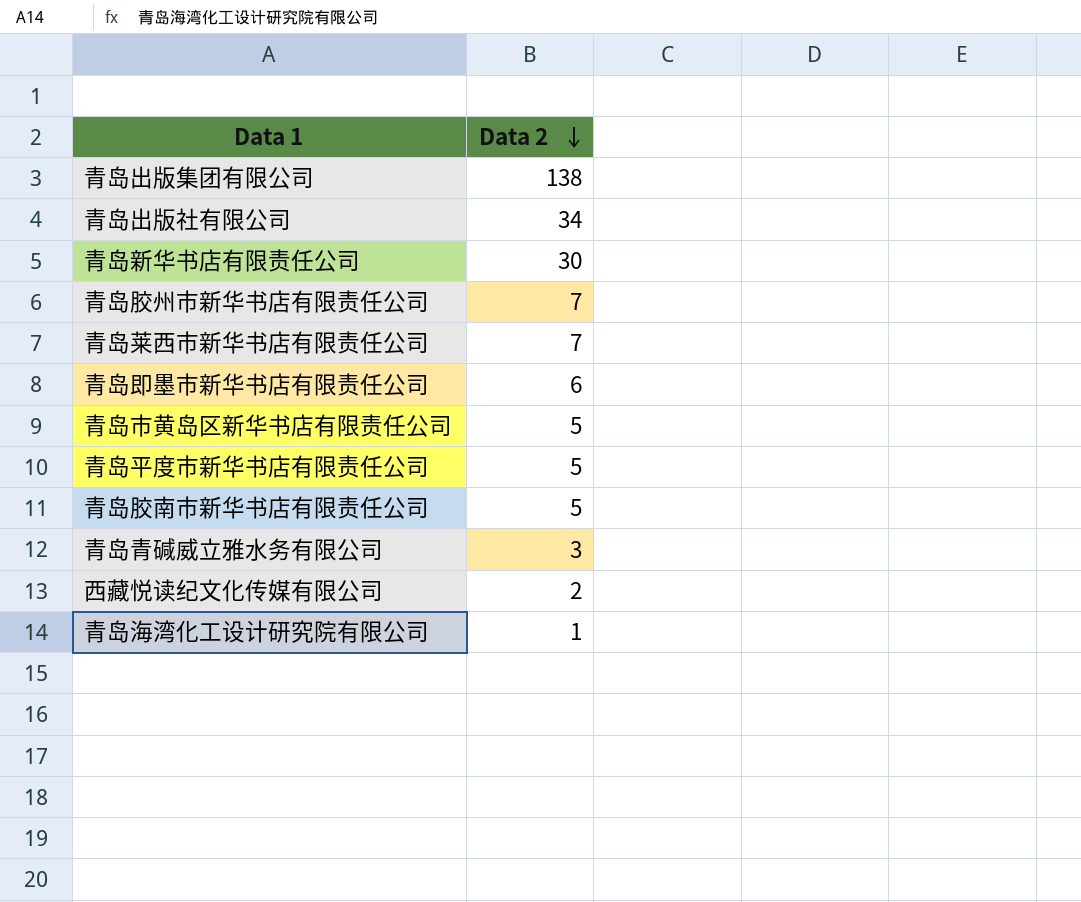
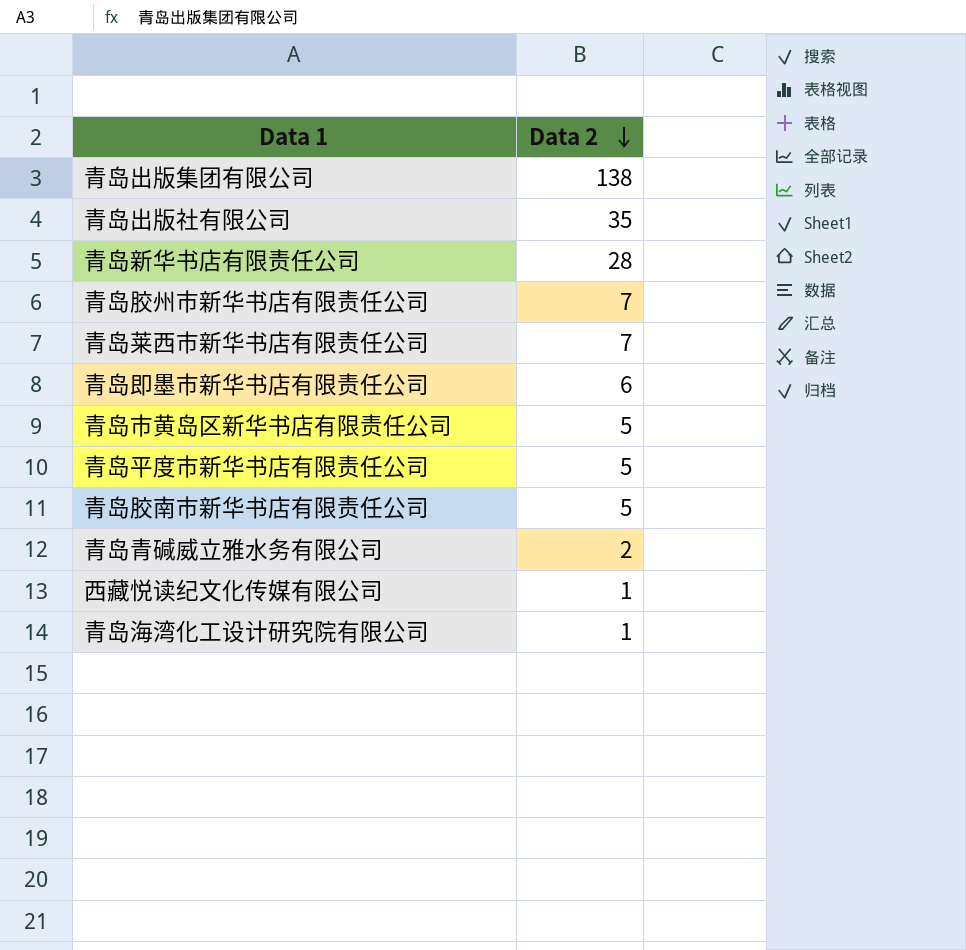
青岛出版社有限公司 | Data 2: 34 -> 35
青岛新华书店有限责任公司 | Data 2: 30 -> 28
青岛青碱威立雅水务有限公司 | Data 2: 3 -> 2
西藏悦读纪文化传媒有限公司 | Data 2: 2 -> 1

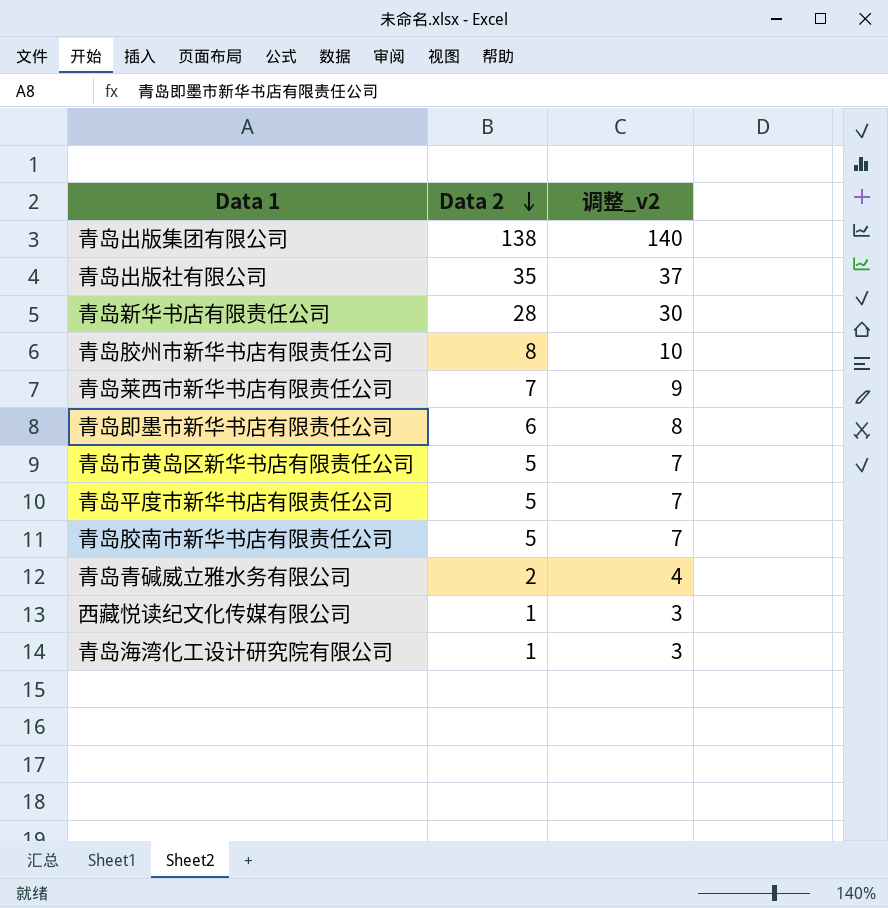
column 调整_v2 | formula: none -> [Data 2] + 2
青岛胶州市新华书店有限责任公司 | Data 2: 7 -> 8

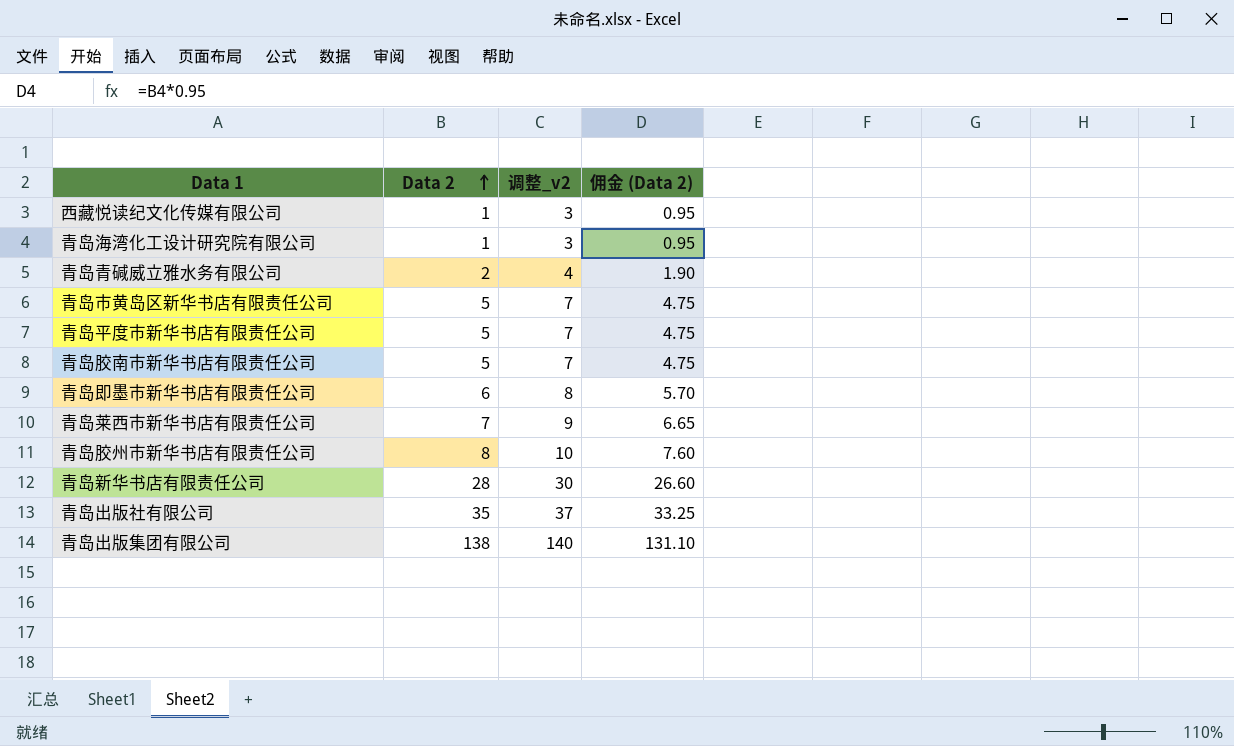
row order: Data 2 descending -> Data 2 ascending
column 佣金 (Data 2) | formula: none -> [Data 2] * 0.95

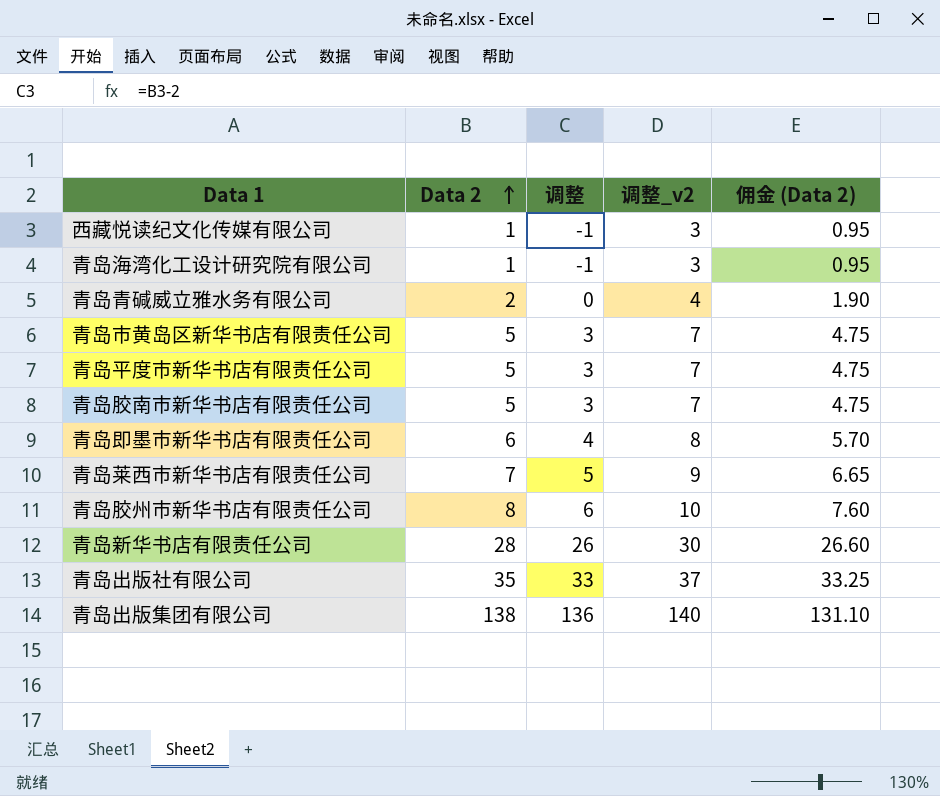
column 调整 | formula: none -> [Data 2] - 2

